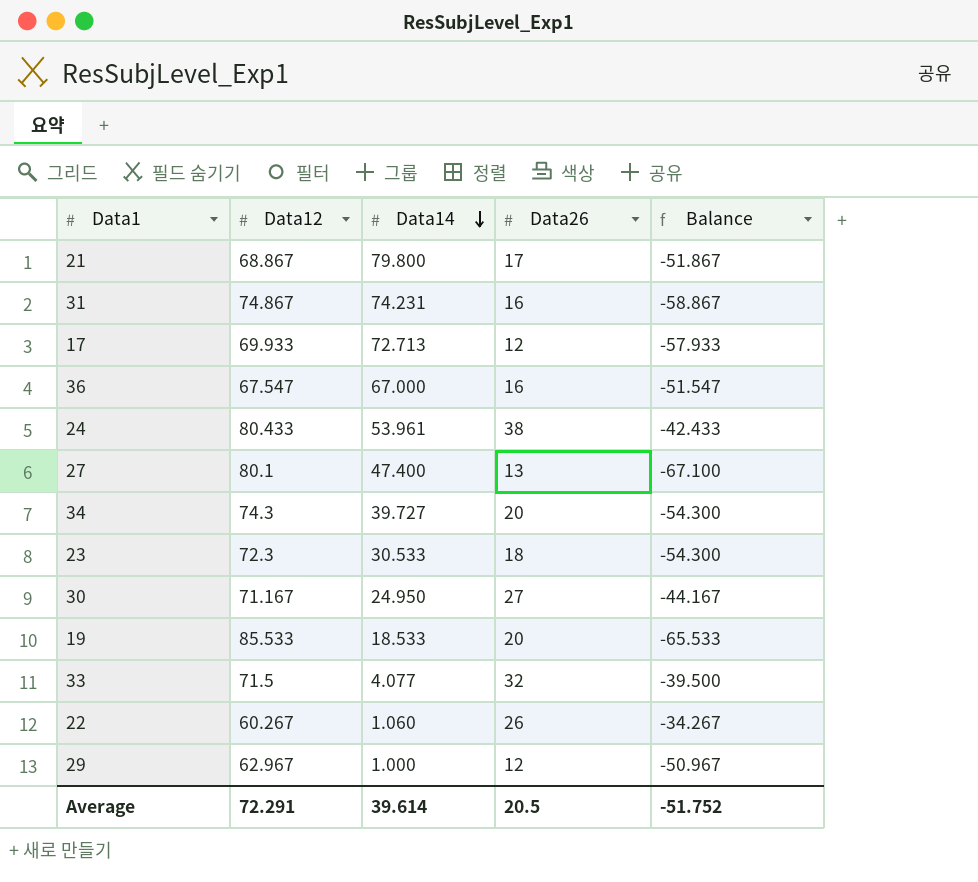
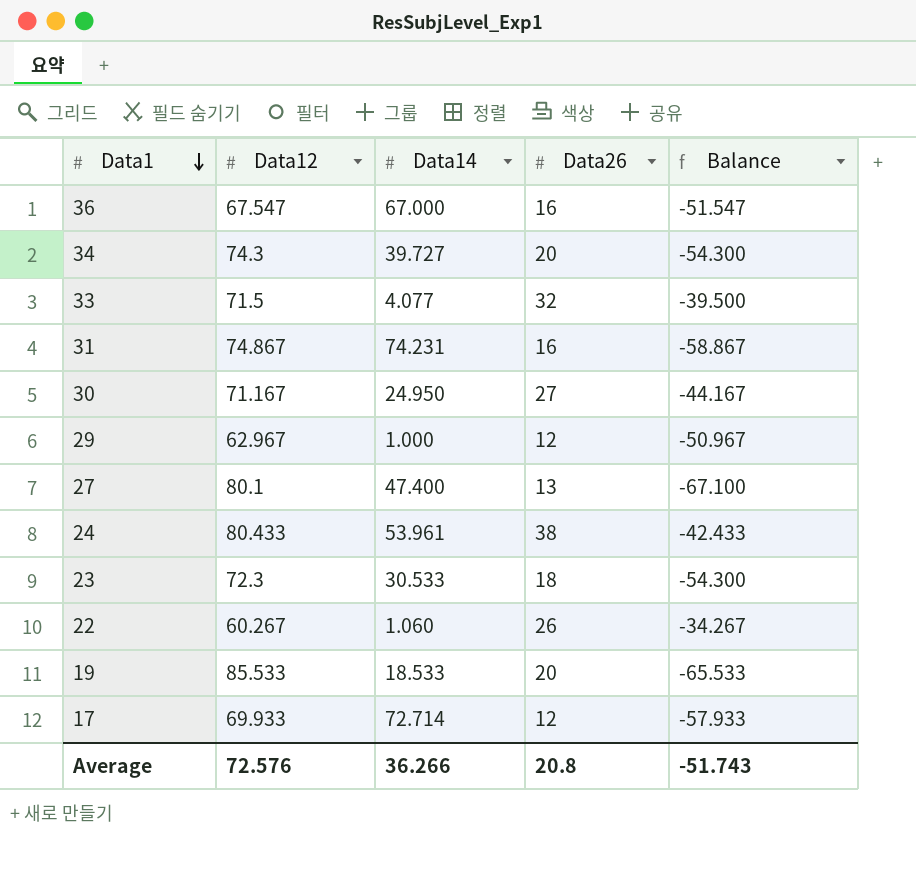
row order: Data14 descending -> Data1 descending
row 21: 68.867 | 79.800 | 17 | -51.867 -> none
17 | Data14: 72.713 -> 72.714
Average | Data12: 72.291 -> 72.576
Average | Data14: 39.614 -> 36.266
Average | Data26: 20.5 -> 20.8
Average | Balance: -51.752 -> -51.743

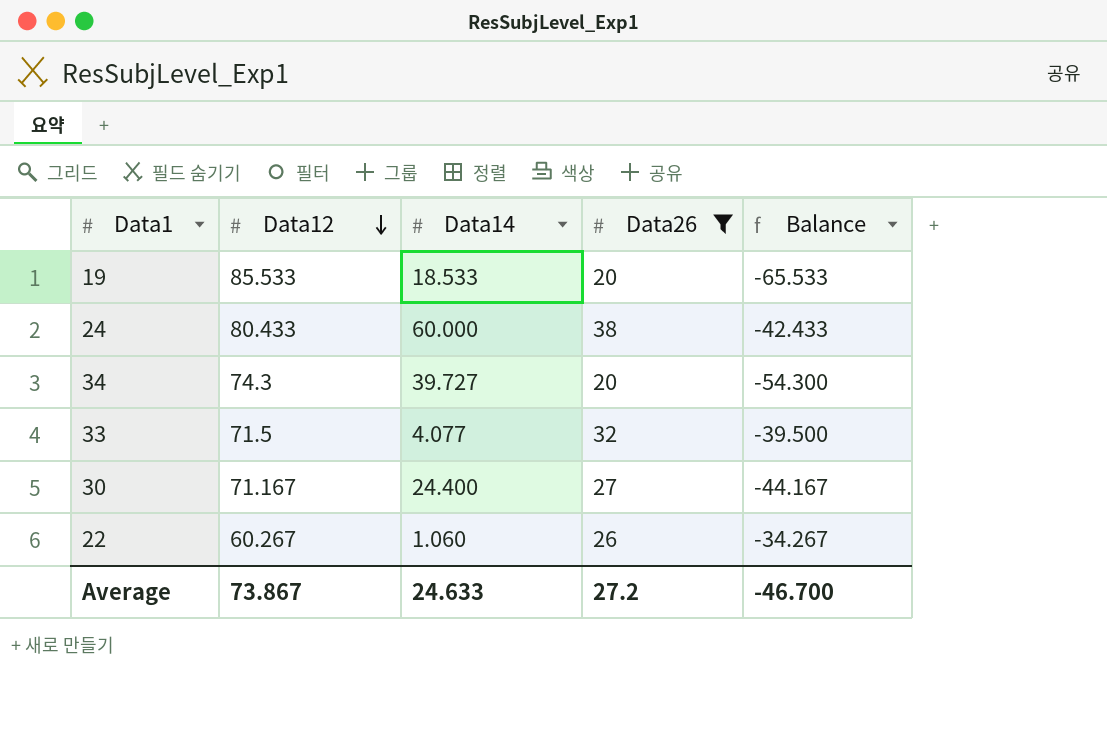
filter: none -> Data26 >= 20
row order: Data1 descending -> Data12 descending
24 | Data14: 53.961 -> 60.000
30 | Data14: 24.950 -> 24.400
Average | Data12: 72.576 -> 73.867
Average | Data14: 36.266 -> 24.633
Average | Data26: 20.8 -> 27.2
Average | Balance: -51.743 -> -46.700

